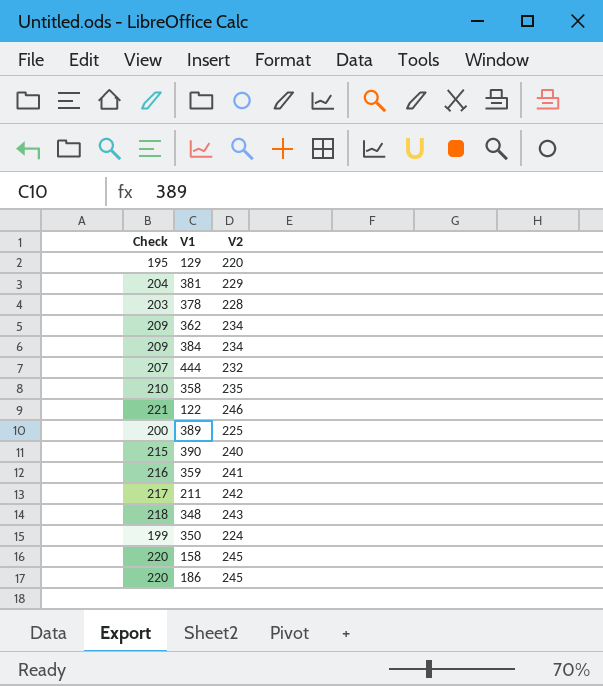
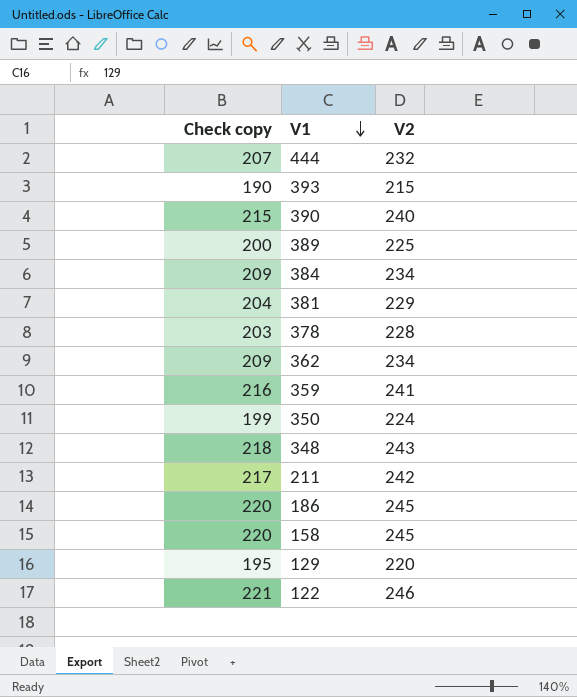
row order: none -> V1 descending
column name: Check -> Check copy
row 358: 210 | 235 -> none
row 393: none -> 190 | 215

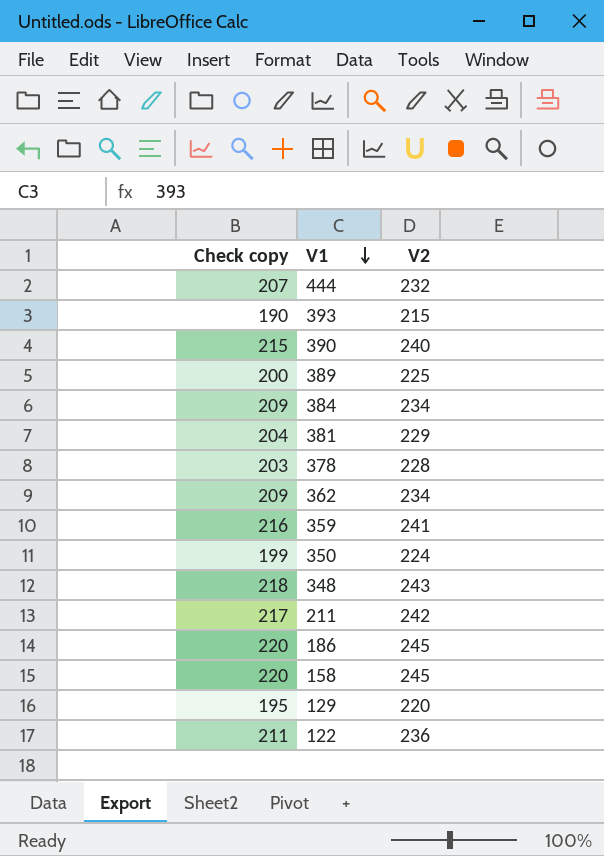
122 | Check copy: 221 -> 211
122 | V2: 246 -> 236

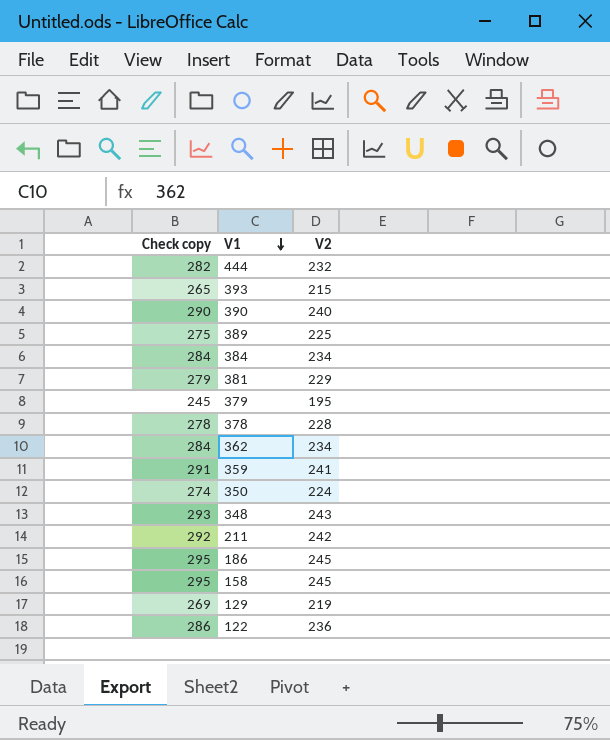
column Check copy | formula: [V2] - 25 -> [V2] + 50
row 379: none -> 245 | 195
129 | V2: 220 -> 219

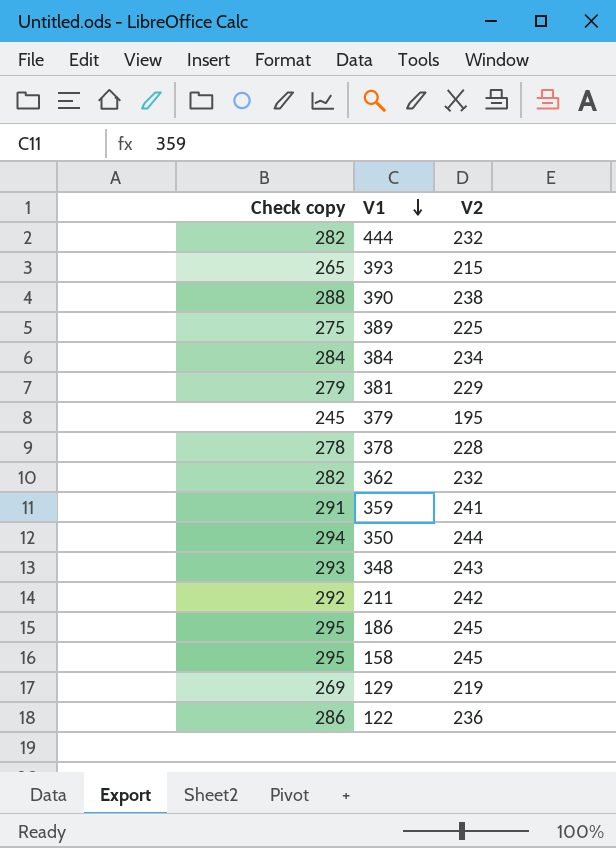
390 | Check copy: 290 -> 288
390 | V2: 240 -> 238
362 | Check copy: 284 -> 282
362 | V2: 234 -> 232
350 | Check copy: 274 -> 294
350 | V2: 224 -> 244

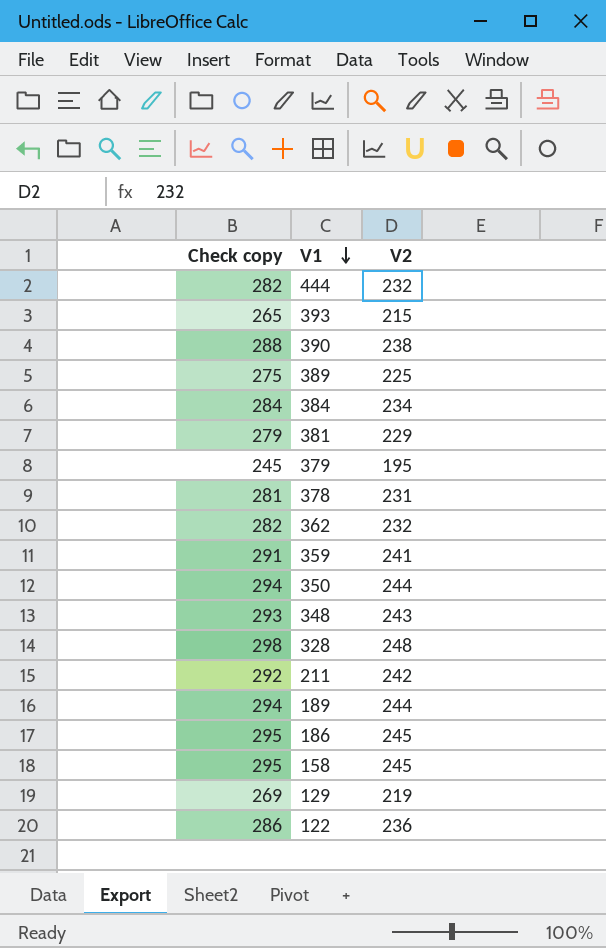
378 | Check copy: 278 -> 281
378 | V2: 228 -> 231
row 328: none -> 298 | 248
row 189: none -> 294 | 244

